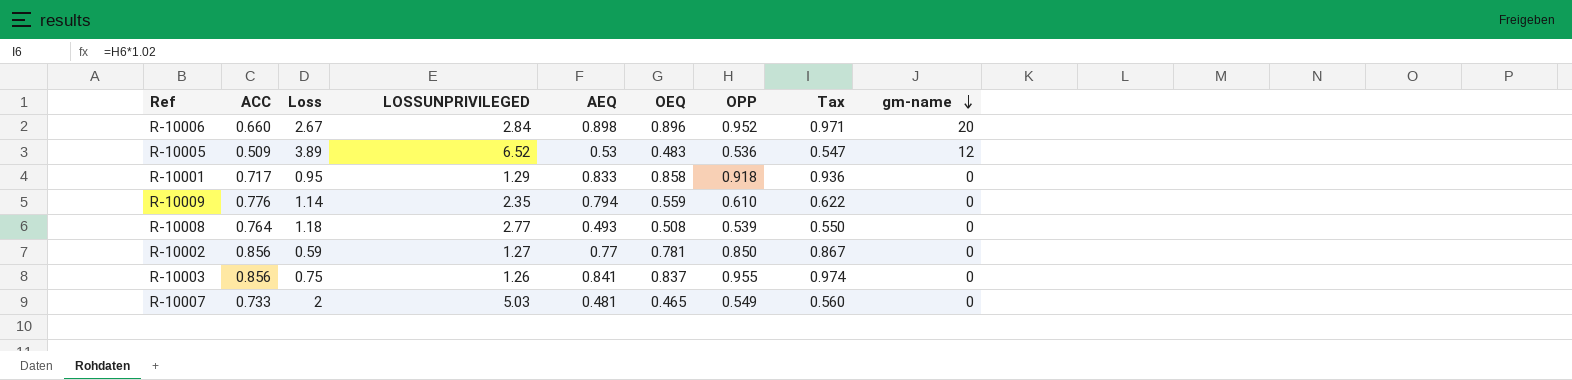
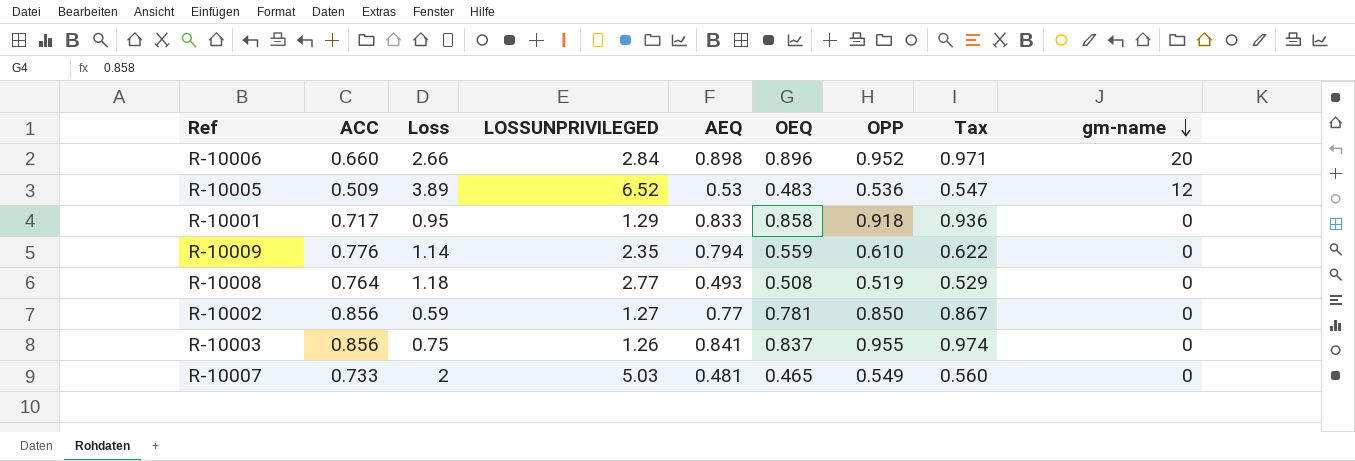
R-10006 | Loss: 2.67 -> 2.66
R-10008 | OPP: 0.539 -> 0.519
R-10008 | Tax: 0.550 -> 0.529

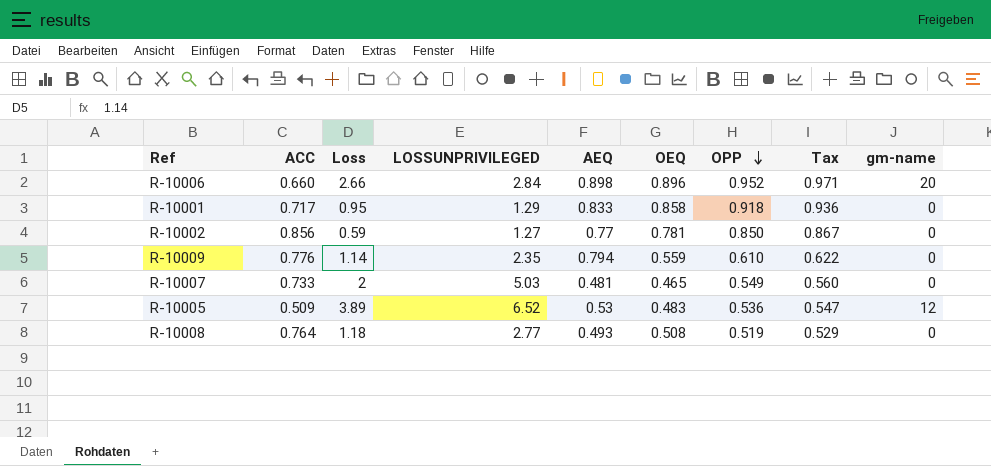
row order: gm-name descending -> OPP descending
row R-10003: 0.856 | 0.75 | 1.26 | 0.841 | 0.837 | 0.955 | 0.974 | 0 -> none

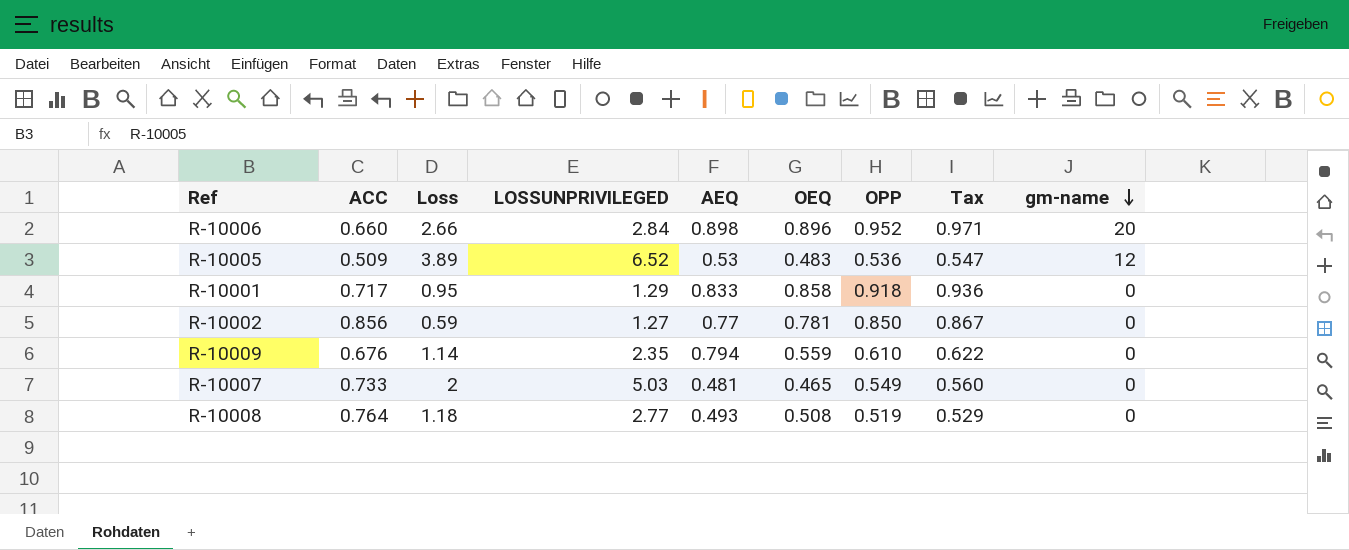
row order: OPP descending -> gm-name descending
R-10009 | ACC: 0.776 -> 0.676

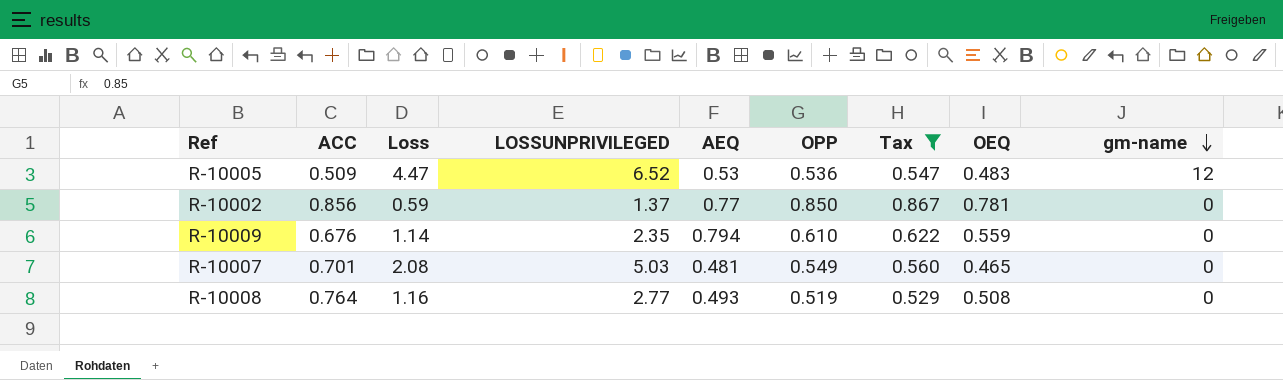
filter: none -> Tax <= 0.867
column OEQ | position: 6 -> 8
R-10005 | Loss: 3.89 -> 4.47
R-10002 | LOSSUNPRIVILEGED: 1.27 -> 1.37
R-10007 | ACC: 0.733 -> 0.701
R-10007 | Loss: 2 -> 2.08
R-10008 | Loss: 1.18 -> 1.16

